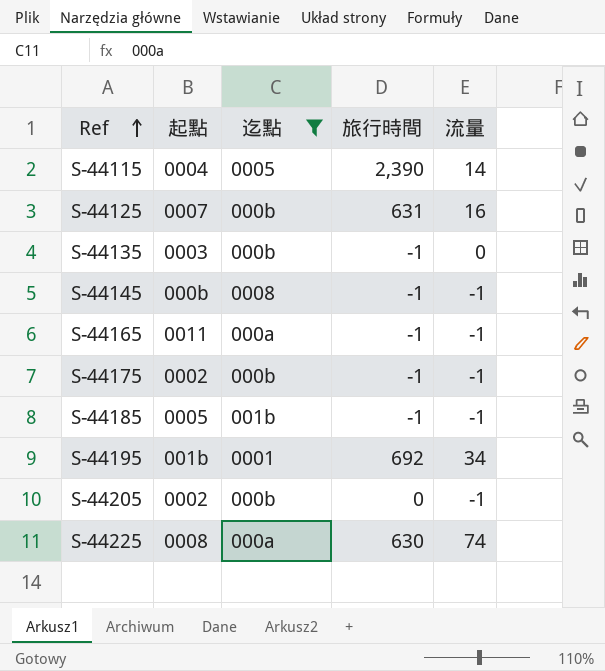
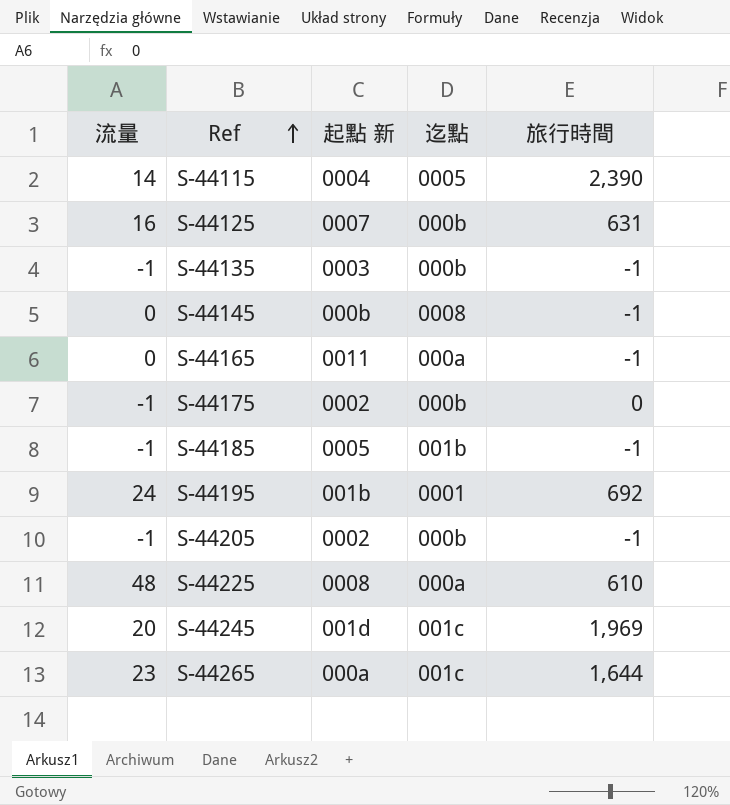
filter: 迄點 != 001c -> none
column 流量 | position: 5 -> 1
column name: 起點 -> 起點 新
S-44135 | 流量: 0 -> -1
S-44145 | 流量: -1 -> 0
S-44165 | 流量: -1 -> 0
S-44175 | 旅行時間: -1 -> 0
S-44195 | 流量: 34 -> 24
S-44205 | 旅行時間: 0 -> -1
S-44225 | 流量: 74 -> 48
S-44225 | 旅行時間: 630 -> 610

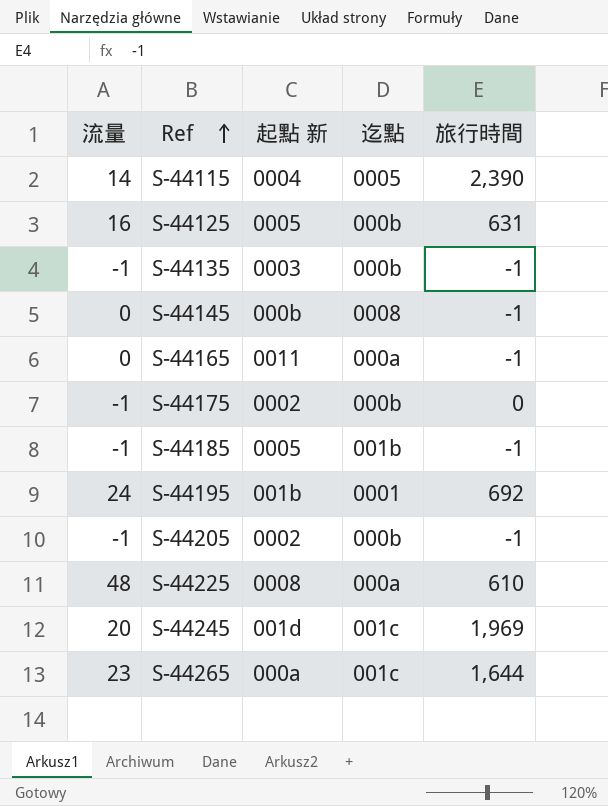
S-44125 | 起點 新: 0007 -> 0005

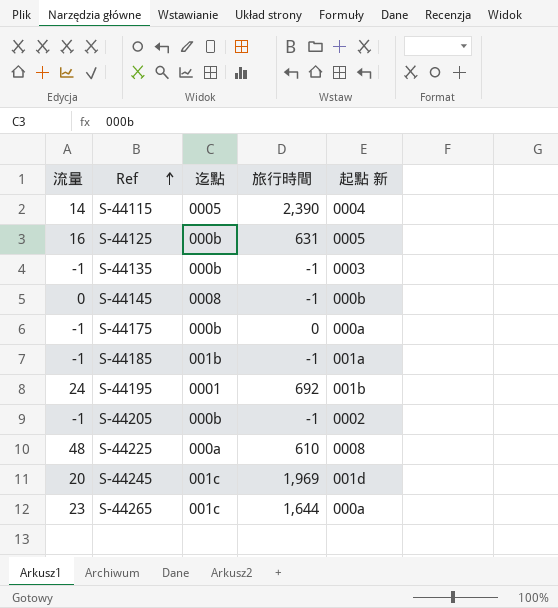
column 起點 新 | position: 3 -> 5
row S-44165: 0 | 0011 | 000a | -1 -> none
S-44175 | 起點 新: 0002 -> 000a
S-44185 | 起點 新: 0005 -> 001a

